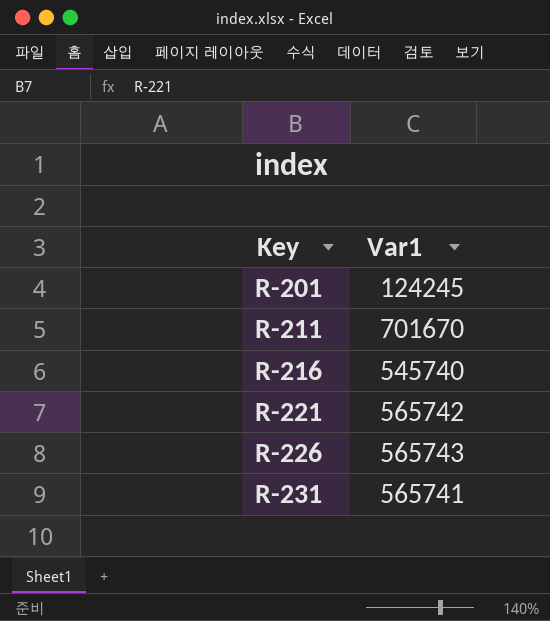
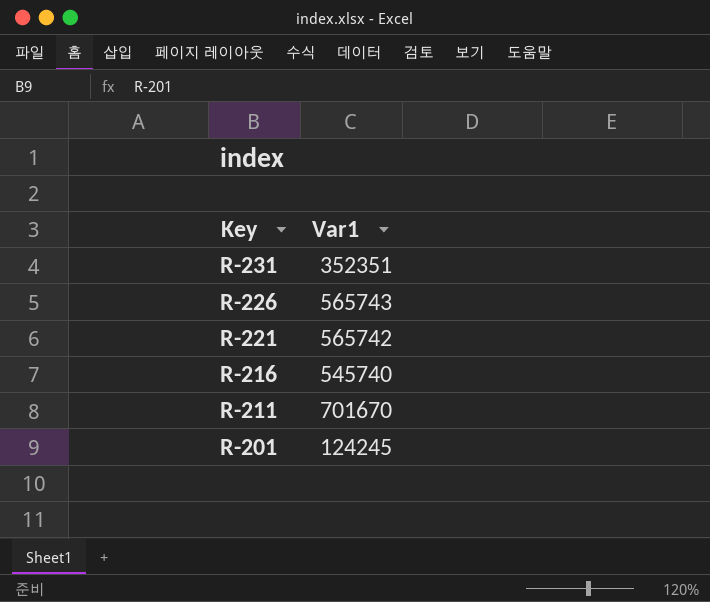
row order: Key ascending -> Key descending
R-231 | Var1: 565741 -> 352351

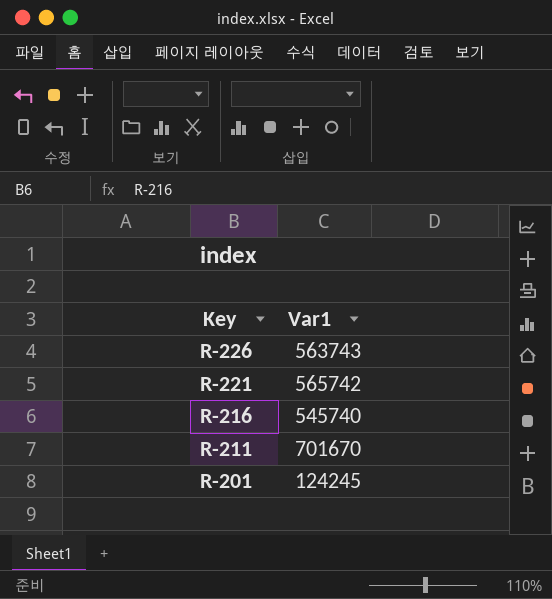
row R-231: 352351 -> none
R-226 | Var1: 565743 -> 563743

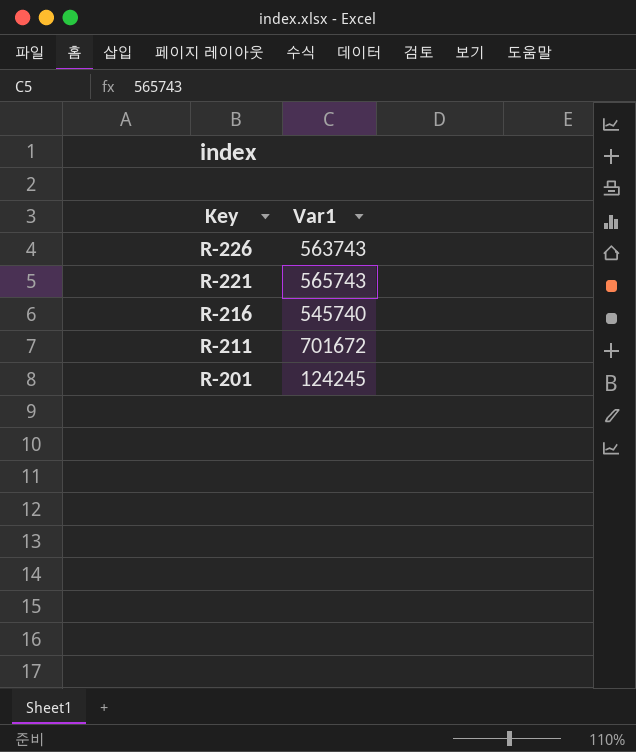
R-221 | Var1: 565742 -> 565743
R-211 | Var1: 701670 -> 701672

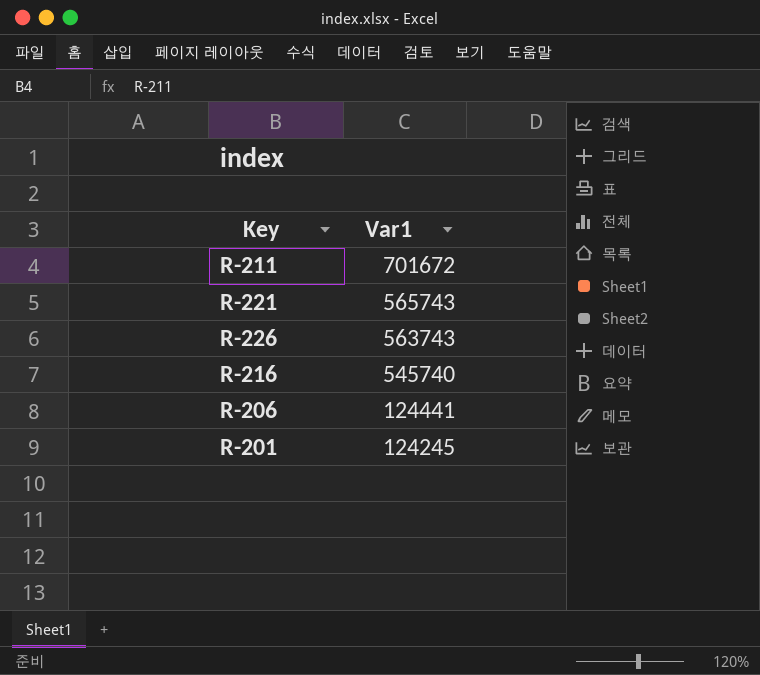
row order: Key descending -> Var1 descending
row R-206: none -> 124441

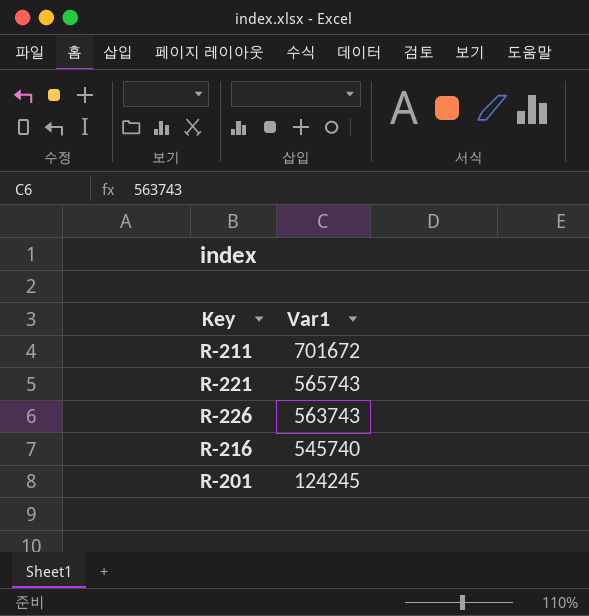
row R-206: 124441 -> none

